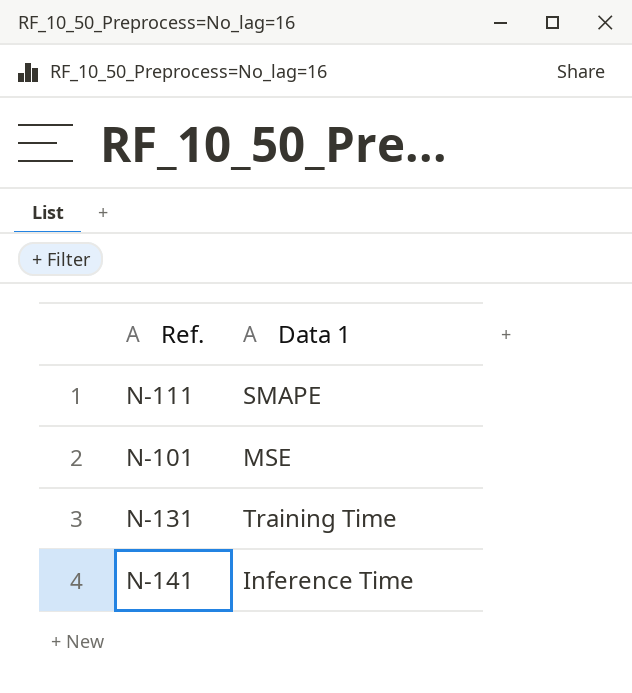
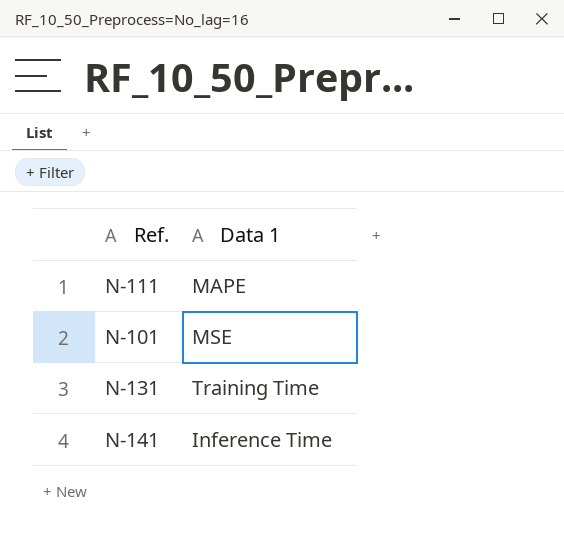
N-111 | Data 1: SMAPE -> MAPE

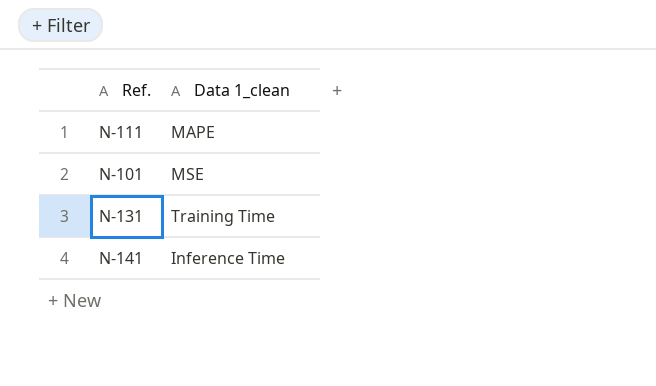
column name: Data 1 -> Data 1_clean

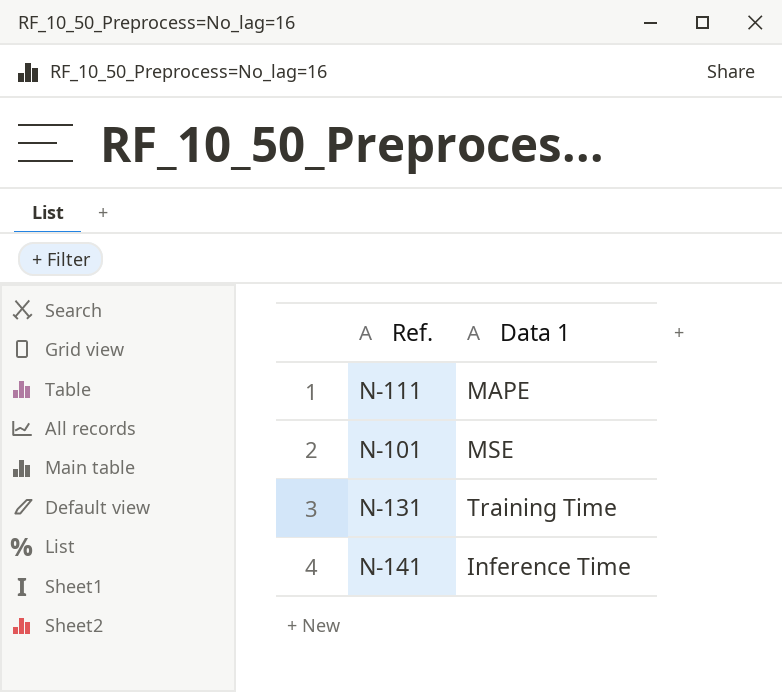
column name: Data 1_clean -> Data 1

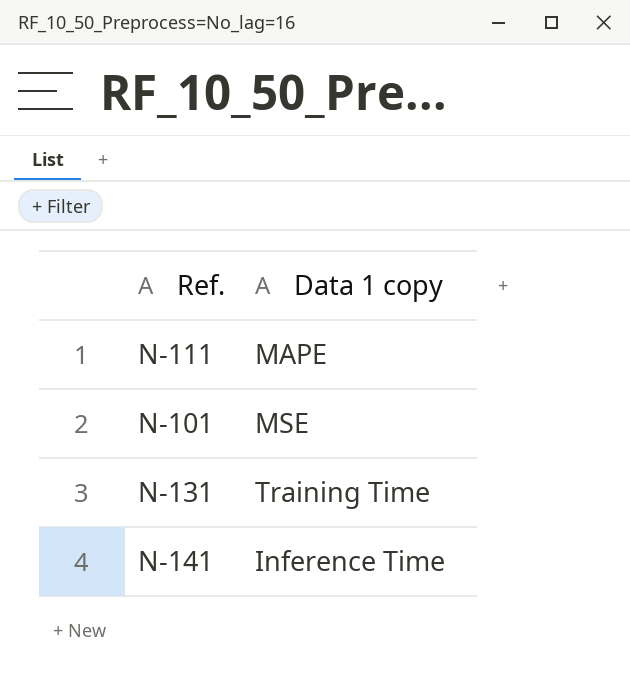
column name: Data 1 -> Data 1 copy

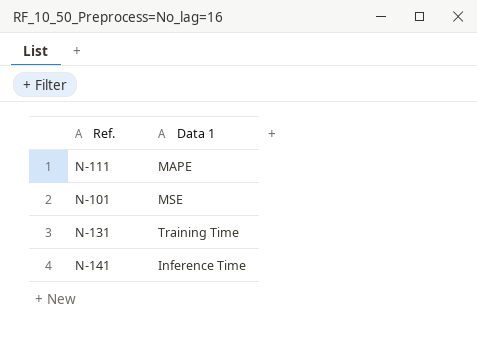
column name: Data 1 copy -> Data 1

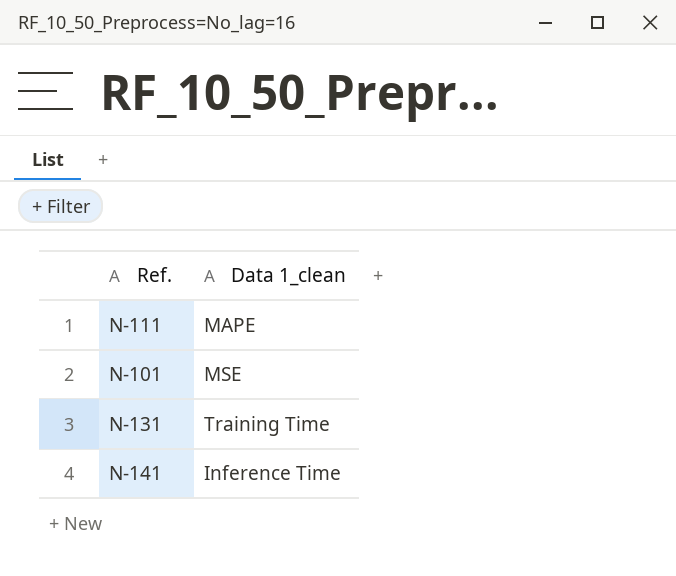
column name: Data 1 -> Data 1_clean

